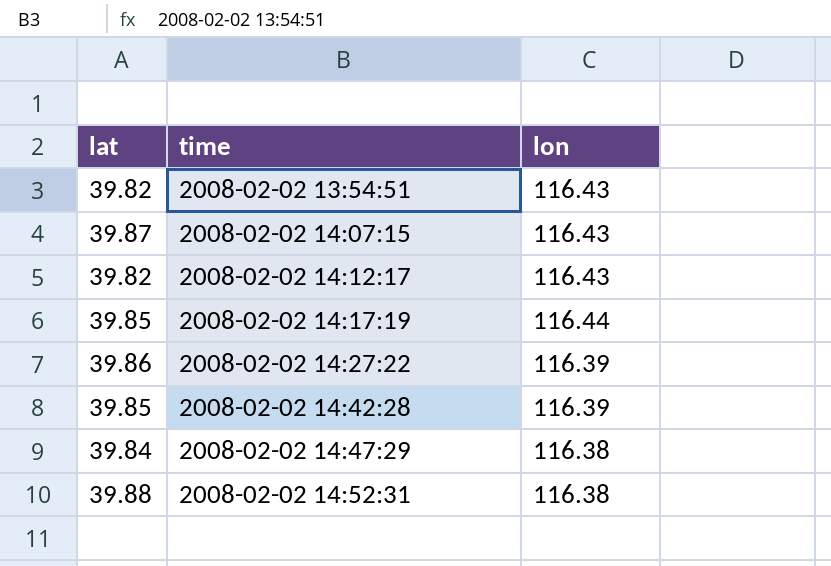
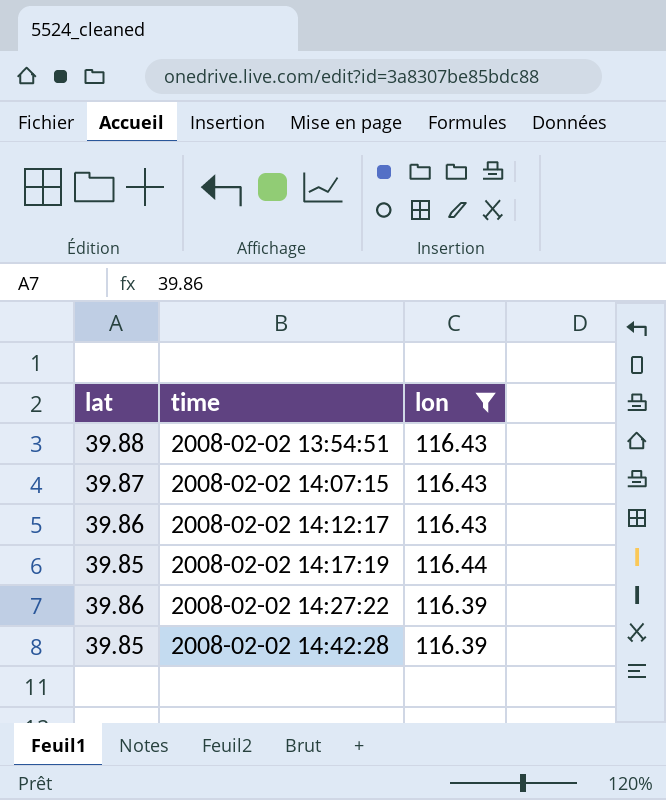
filter: none -> lon != 116.38
2008-02-02 13:54:51 | lat: 39.82 -> 39.88
2008-02-02 14:12:17 | lat: 39.82 -> 39.86

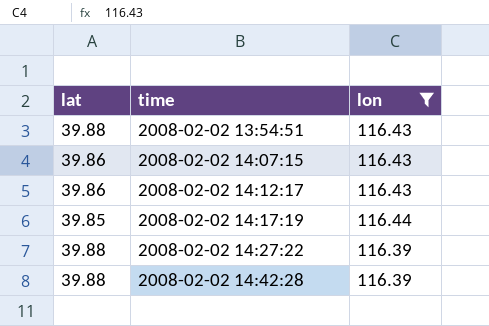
2008-02-02 14:07:15 | lat: 39.87 -> 39.86
2008-02-02 14:27:22 | lat: 39.86 -> 39.88
2008-02-02 14:42:28 | lat: 39.85 -> 39.88

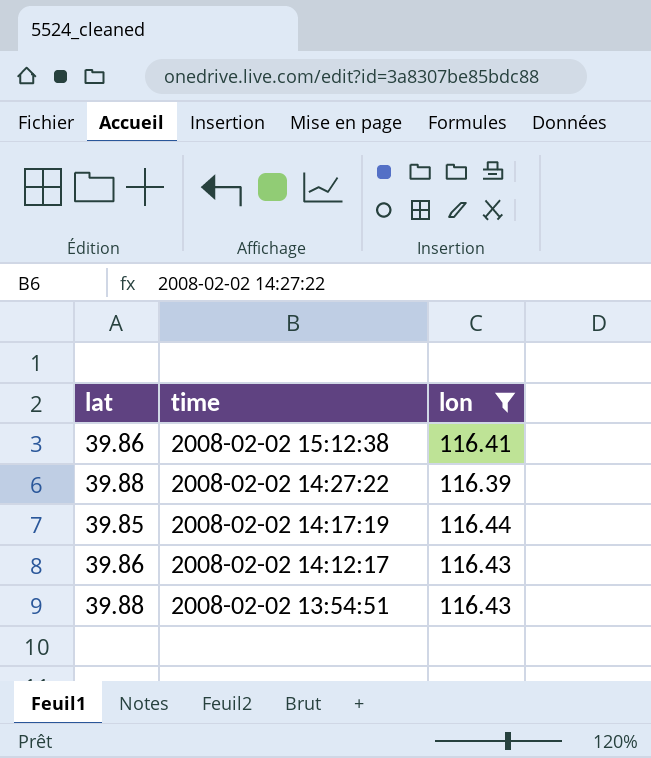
row order: time ascending -> time descending
row 2008-02-02 14:07:15: 39.86 | 116.43 -> none
row 2008-02-02 14:42:28: 39.88 | 116.39 -> none
row 2008-02-02 15:12:38: none -> 39.86 | 116.41

